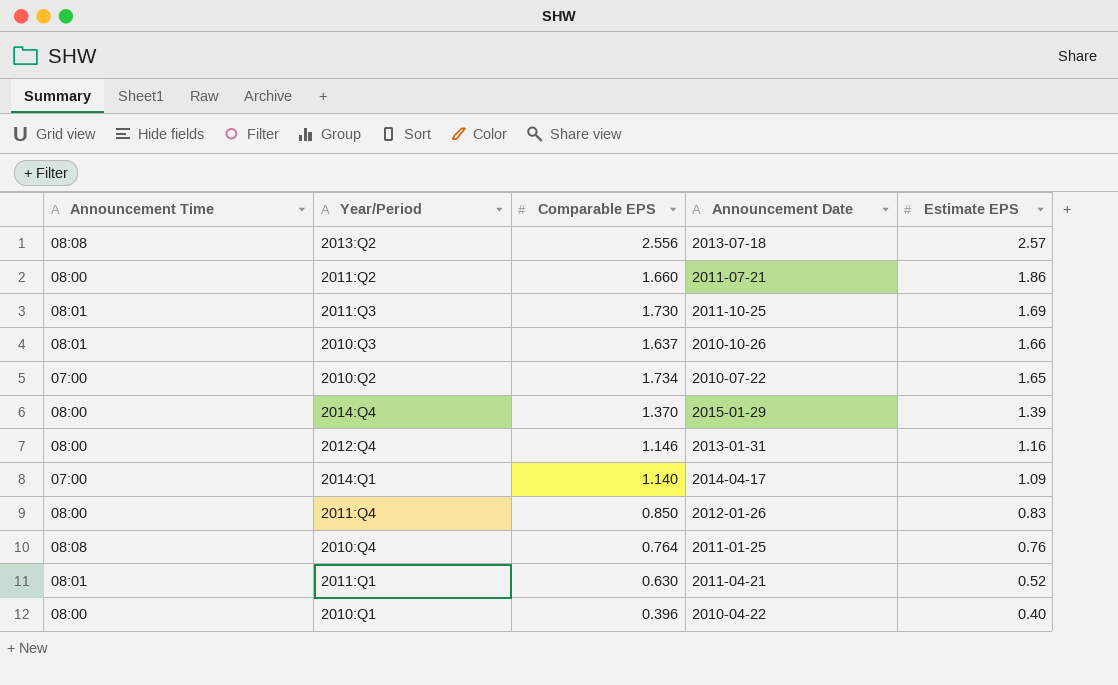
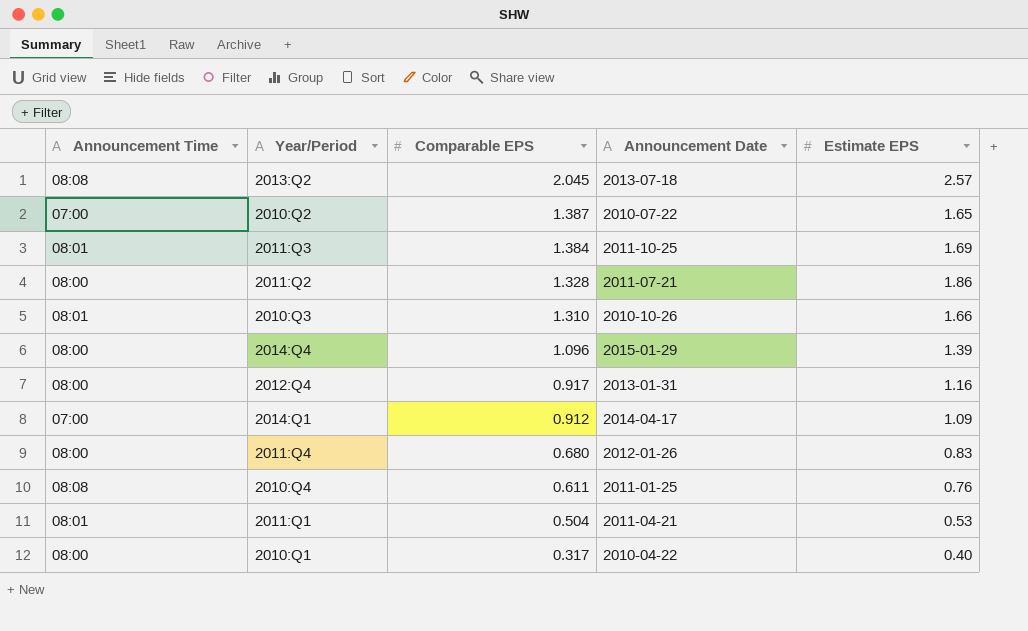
row order: Estimate EPS descending -> Comparable EPS descending
2013:Q2 | Comparable EPS: 2.556 -> 2.045
2010:Q2 | Comparable EPS: 1.734 -> 1.387
2011:Q3 | Comparable EPS: 1.730 -> 1.384
2011:Q2 | Comparable EPS: 1.660 -> 1.328
2010:Q3 | Comparable EPS: 1.637 -> 1.310
2014:Q4 | Comparable EPS: 1.370 -> 1.096
2012:Q4 | Comparable EPS: 1.146 -> 0.917
2014:Q1 | Comparable EPS: 1.140 -> 0.912
2011:Q4 | Comparable EPS: 0.850 -> 0.680
2010:Q4 | Comparable EPS: 0.764 -> 0.611
2011:Q1 | Comparable EPS: 0.630 -> 0.504
2011:Q1 | Estimate EPS: 0.52 -> 0.53
2010:Q1 | Comparable EPS: 0.396 -> 0.317

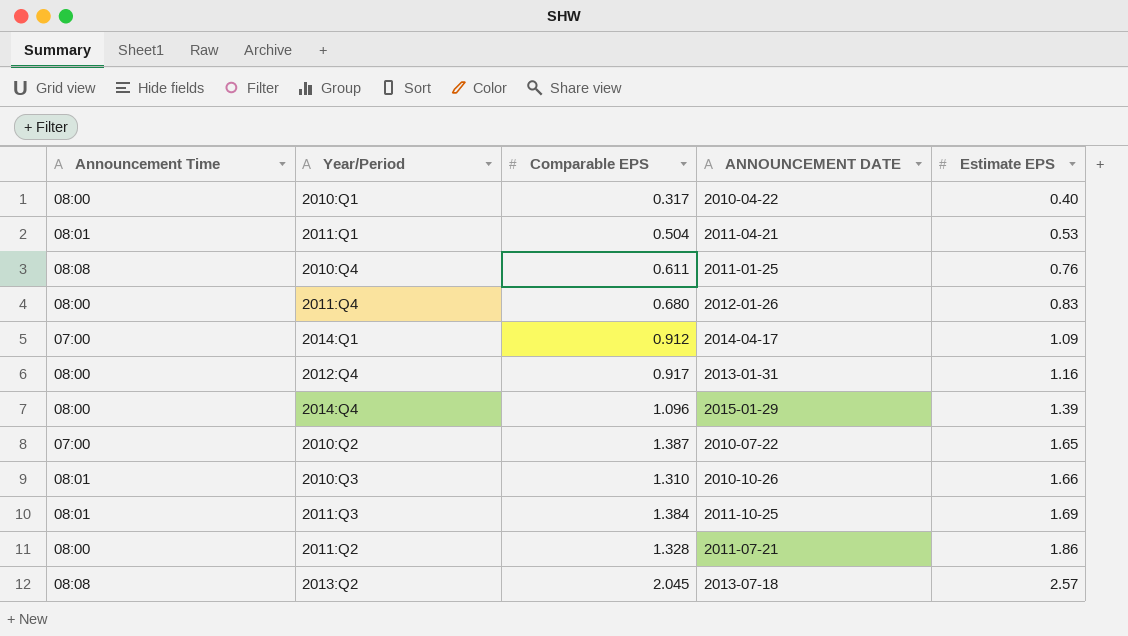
row order: Comparable EPS descending -> Estimate EPS ascending
column name: Announcement Date -> ANNOUNCEMENT DATE

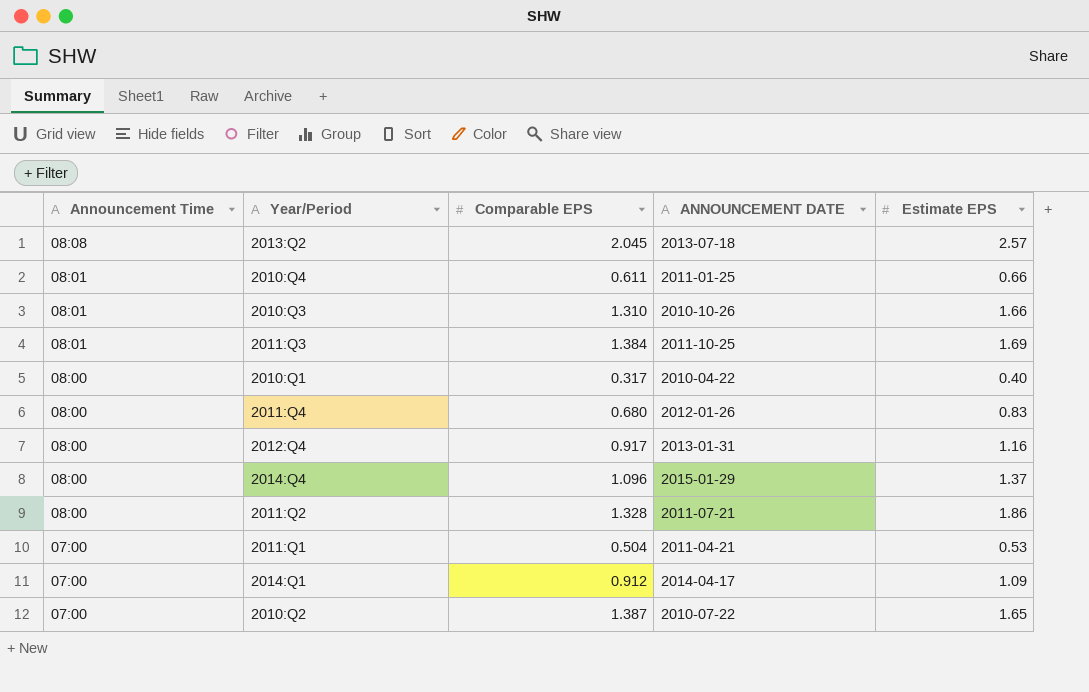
row order: Estimate EPS ascending -> Announcement Time descending
2010:Q4 | Announcement Time: 08:08 -> 08:01
2010:Q4 | Estimate EPS: 0.76 -> 0.66
2014:Q4 | Estimate EPS: 1.39 -> 1.37
2011:Q1 | Announcement Time: 08:01 -> 07:00

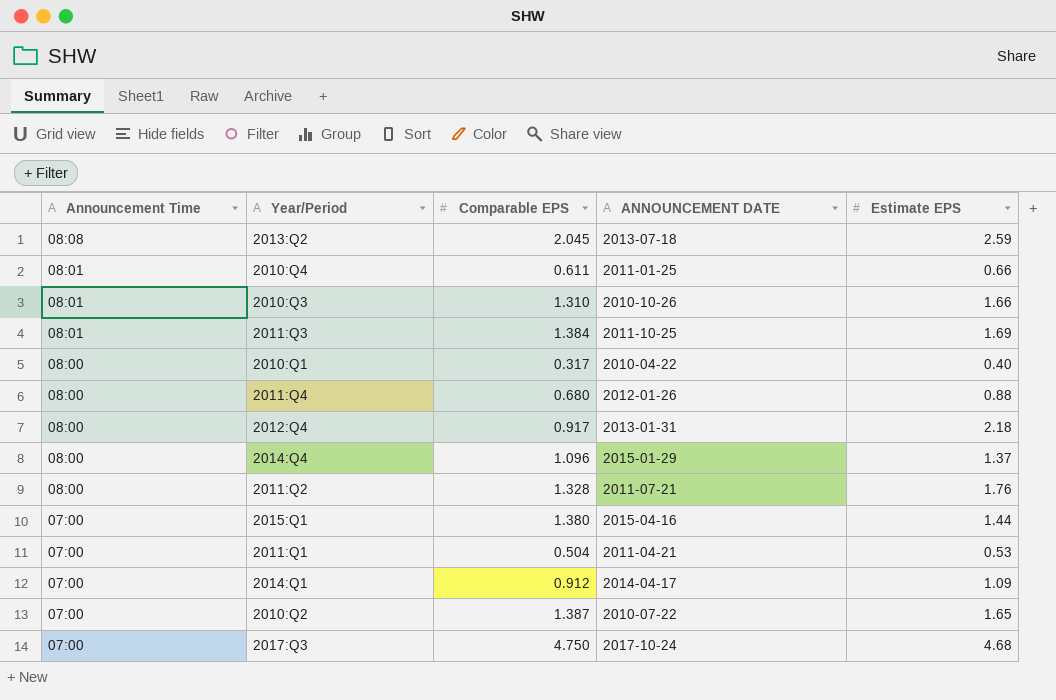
2013:Q2 | Estimate EPS: 2.57 -> 2.59
2011:Q4 | Estimate EPS: 0.83 -> 0.88
2012:Q4 | Estimate EPS: 1.16 -> 2.18
2011:Q2 | Estimate EPS: 1.86 -> 1.76
row 2015:Q1: none -> 07:00 | 1.380 | 2015-04-16 | 1.44
row 2017:Q3: none -> 07:00 | 4.750 | 2017-10-24 | 4.68

